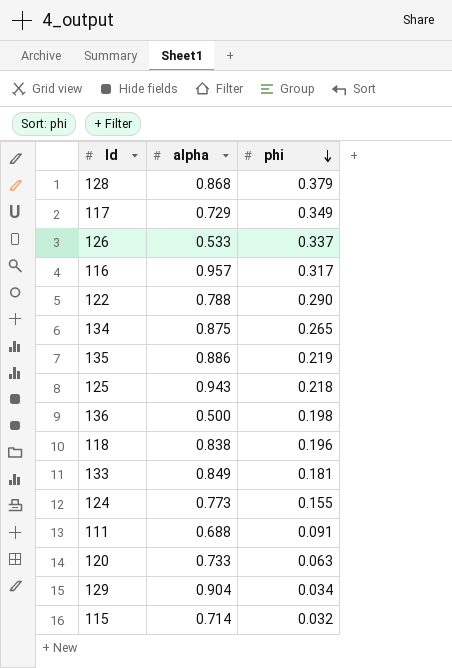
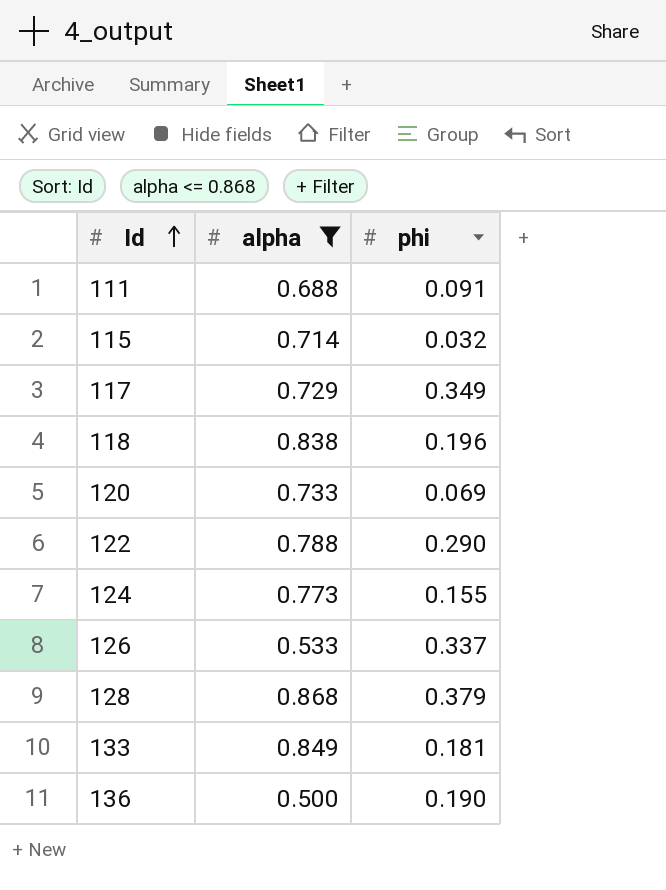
filter: none -> alpha <= 0.868
row order: phi descending -> Id ascending
120 | phi: 0.063 -> 0.069
136 | phi: 0.198 -> 0.190

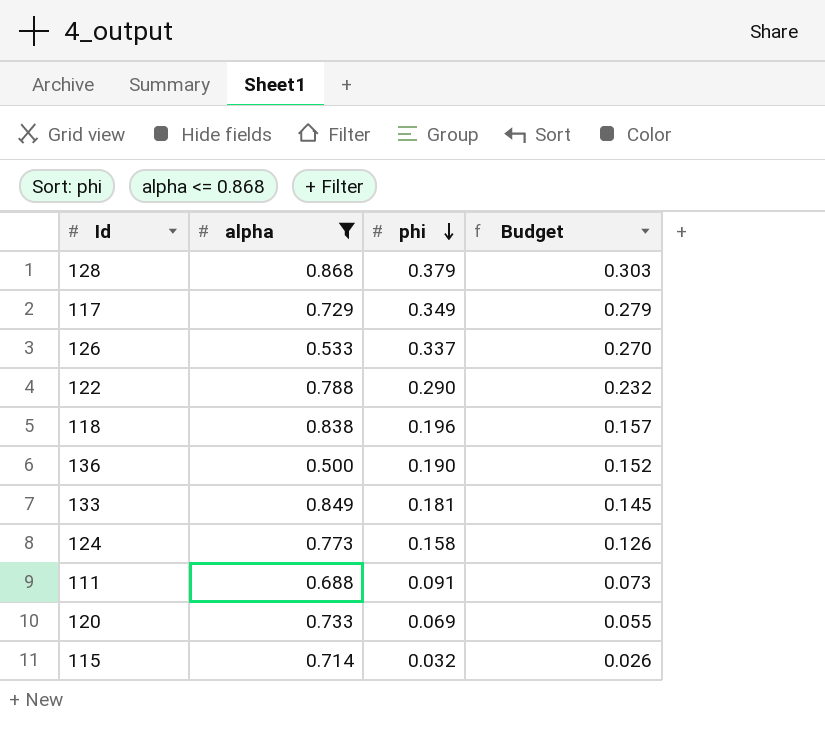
row order: Id ascending -> phi descending
column Budget | formula: none -> [phi] * 0.8
124 | phi: 0.155 -> 0.158

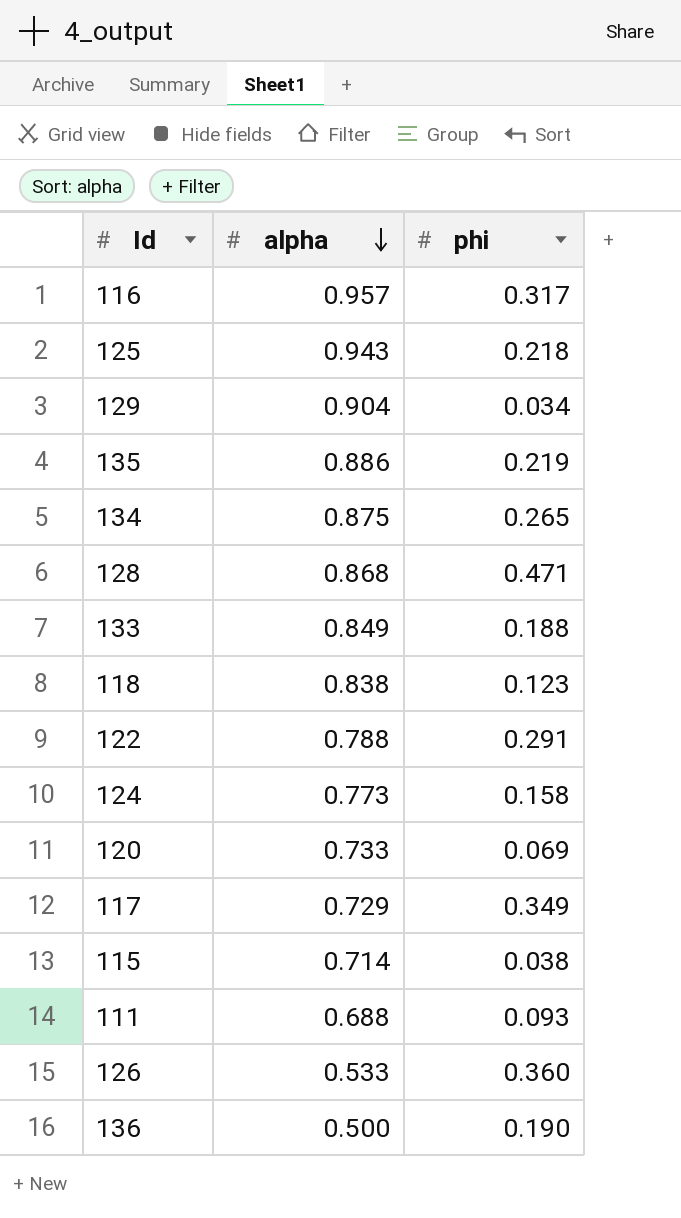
filter: alpha <= 0.868 -> none
row order: phi descending -> alpha descending
column Budget | formula: [phi] * 0.8 -> none
128 | phi: 0.379 -> 0.471
133 | phi: 0.181 -> 0.188
118 | phi: 0.196 -> 0.123
122 | phi: 0.290 -> 0.291
115 | phi: 0.032 -> 0.038
111 | phi: 0.091 -> 0.093
126 | phi: 0.337 -> 0.360

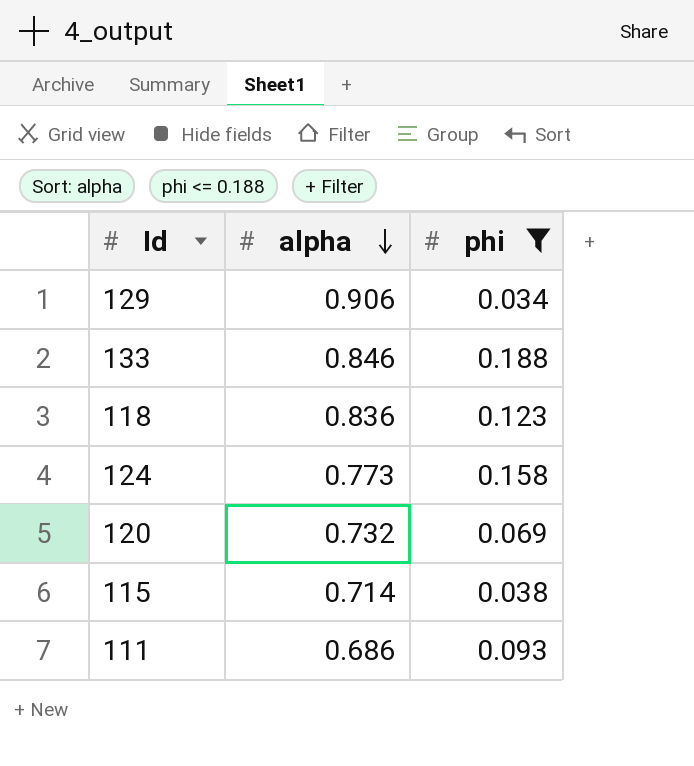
filter: none -> phi <= 0.188
129 | alpha: 0.904 -> 0.906
133 | alpha: 0.849 -> 0.846
118 | alpha: 0.838 -> 0.836
120 | alpha: 0.733 -> 0.732
111 | alpha: 0.688 -> 0.686

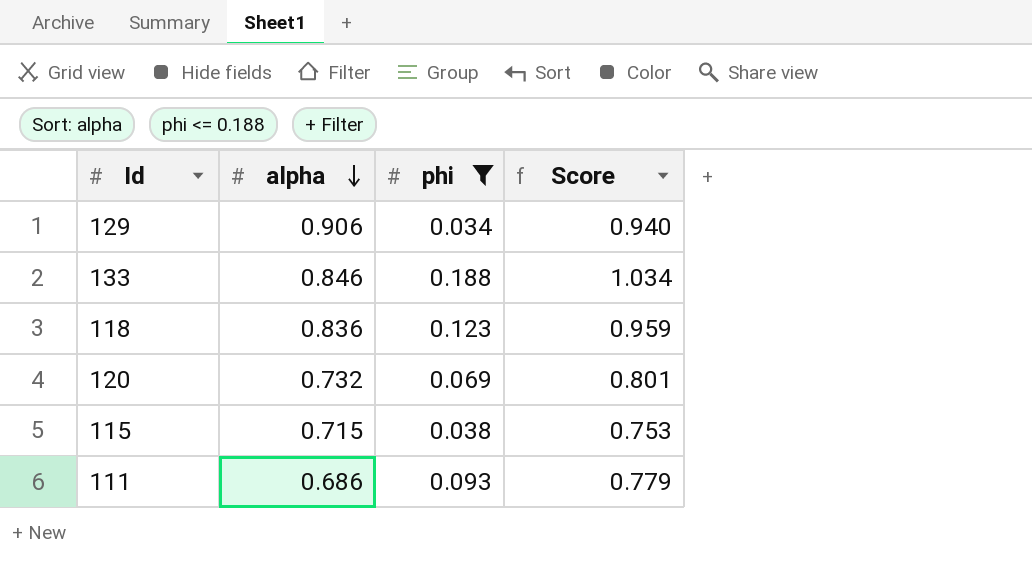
column Score | formula: none -> [alpha] + [phi]
row 124: 0.773 | 0.158 -> none
115 | alpha: 0.714 -> 0.715

